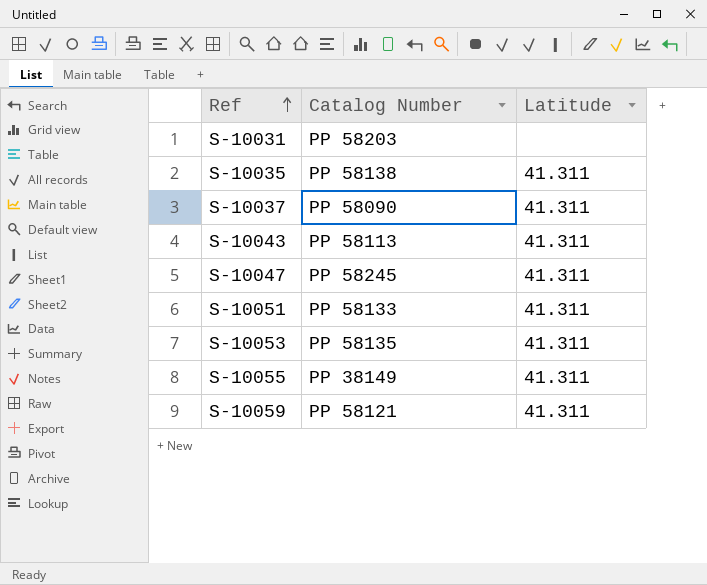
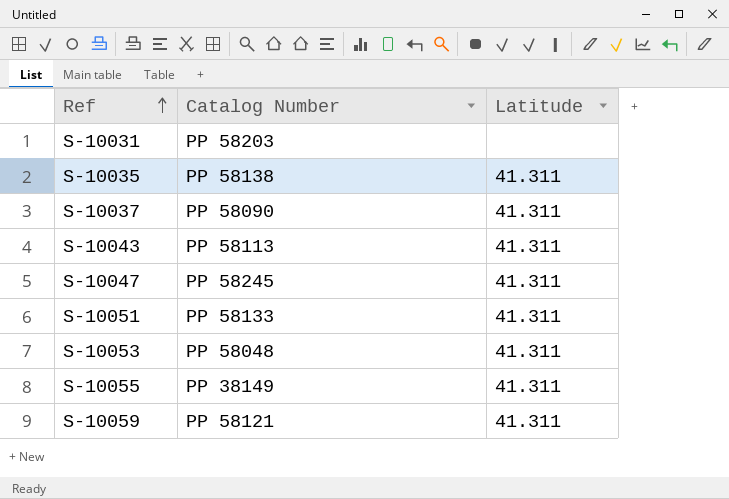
S-10053 | Catalog Number: PP 58135 -> PP 58048

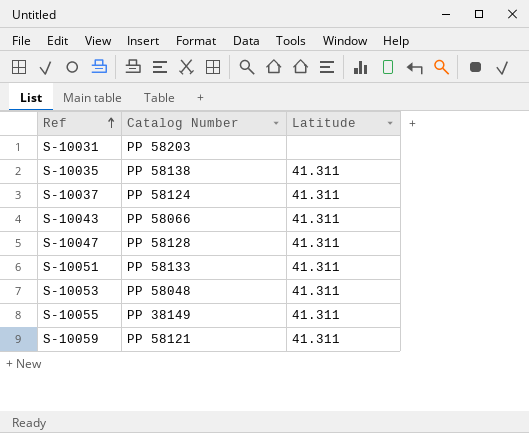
S-10037 | Catalog Number: PP 58090 -> PP 58124
S-10043 | Catalog Number: PP 58113 -> PP 58066
S-10047 | Catalog Number: PP 58245 -> PP 58128

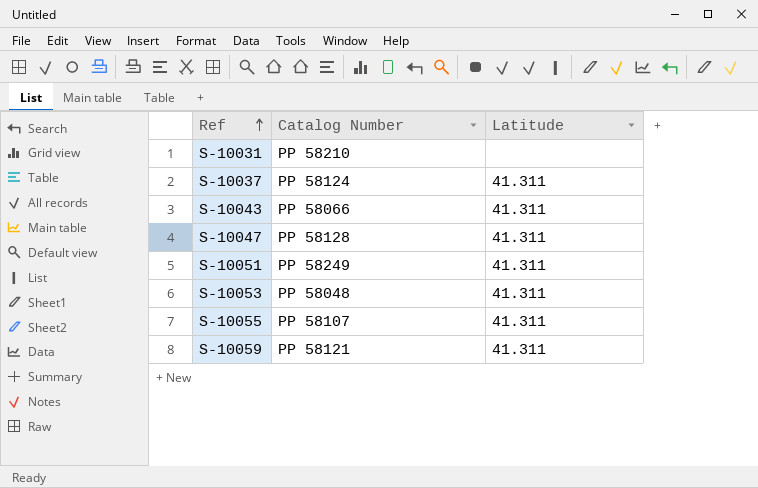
row S-10035: PP 58138 | 41.311 -> none
S-10031 | Catalog Number: PP 58203 -> PP 58210
S-10051 | Catalog Number: PP 58133 -> PP 58249
S-10055 | Catalog Number: PP 38149 -> PP 58107

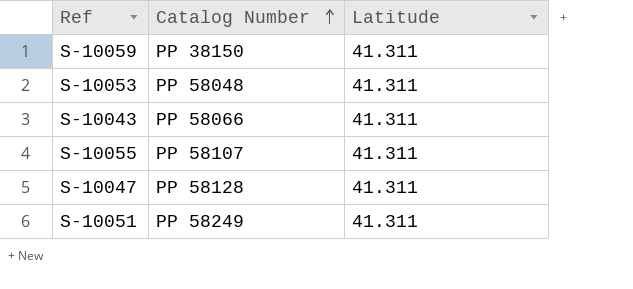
row order: Ref ascending -> Catalog Number ascending
row S-10031: PP 58210 | none -> none
row S-10037: PP 58124 | 41.311 -> none
S-10059 | Catalog Number: PP 58121 -> PP 38150

